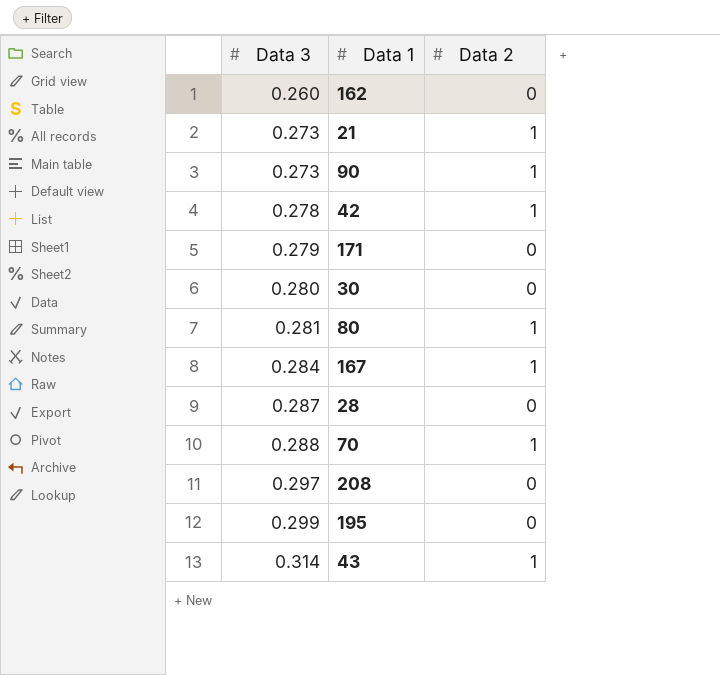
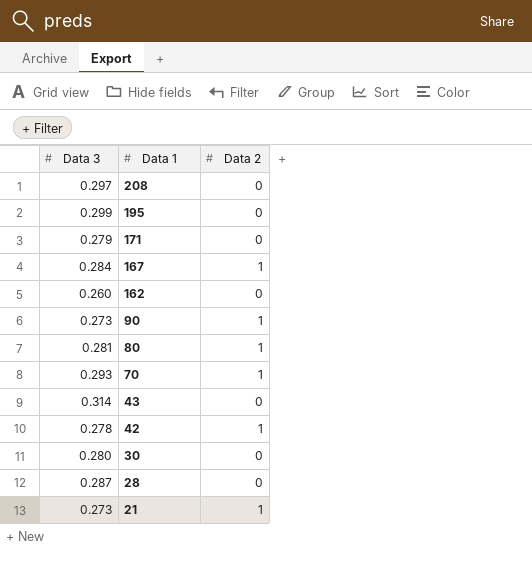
row order: Data 3 ascending -> Data 1 descending
70 | Data 3: 0.288 -> 0.293
43 | Data 2: 1 -> 0

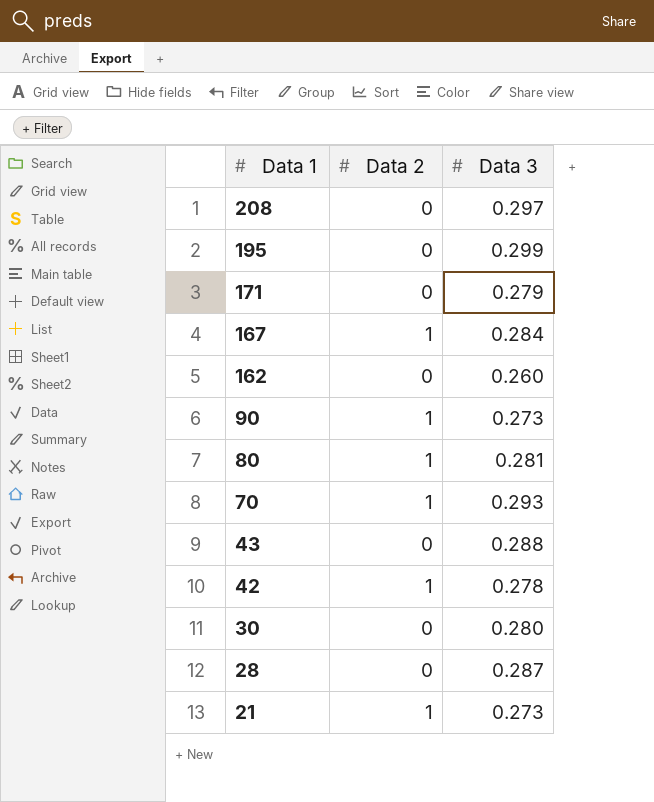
column Data 3 | position: 1 -> 3
43 | Data 3: 0.314 -> 0.288

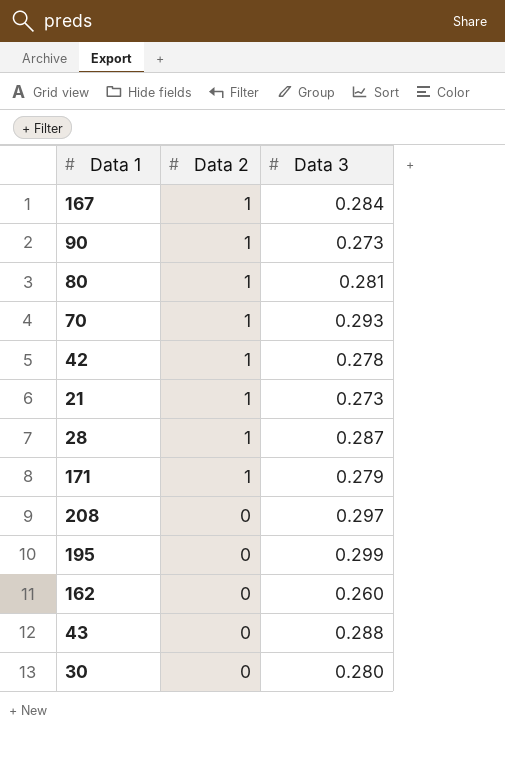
row order: Data 1 descending -> Data 2 descending
28 | Data 2: 0 -> 1
171 | Data 2: 0 -> 1

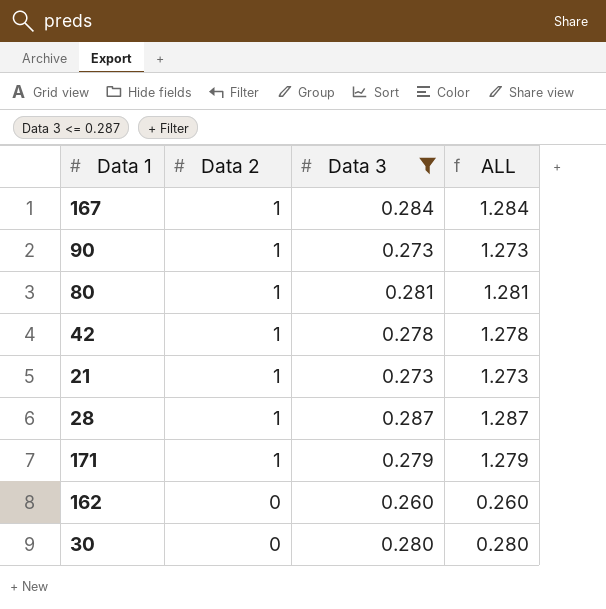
filter: none -> Data 3 <= 0.287
column ALL | formula: none -> [Data 2] + [Data 3]

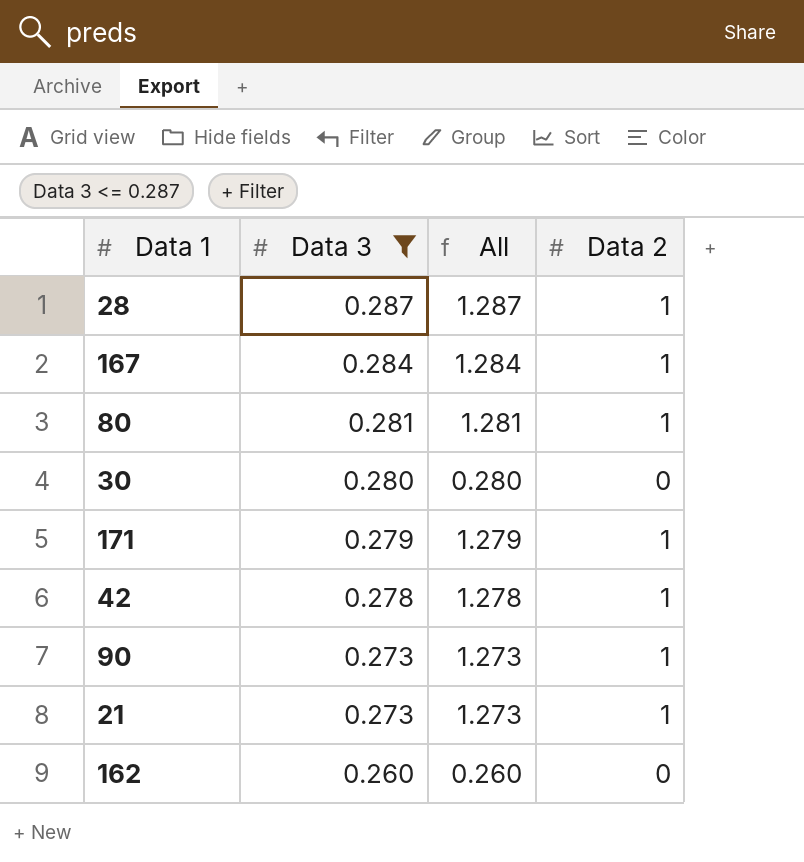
row order: Data 2 descending -> Data 3 descending
column name: ALL -> All
column Data 2 | position: 2 -> 4

